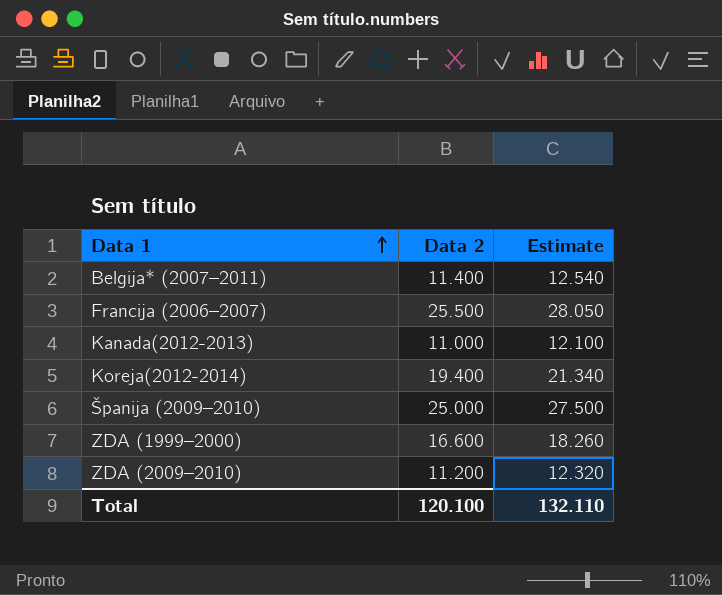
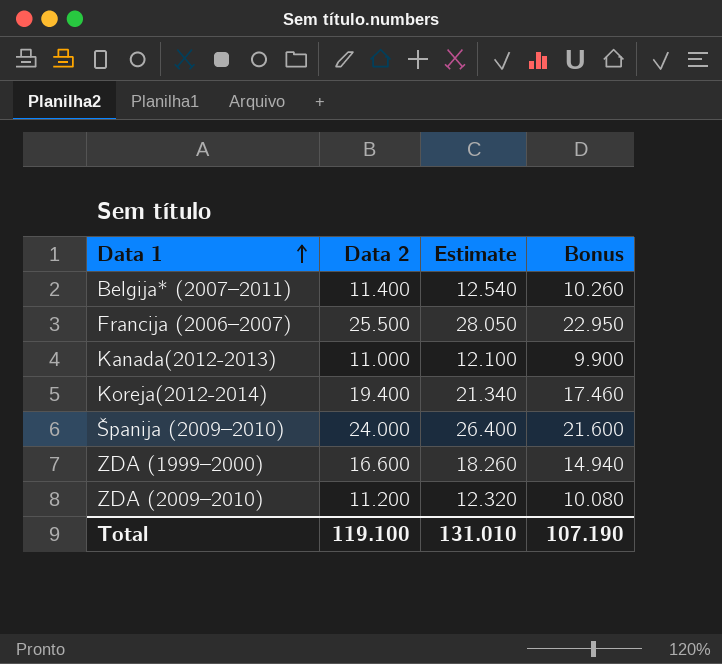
column Bonus | formula: none -> [Data 2] * 0.9
Španija (2009–2010) | Data 2: 25.000 -> 24.000
Španija (2009–2010) | Estimate: 27.500 -> 26.400
Total | Data 2: 120.100 -> 119.100
Total | Estimate: 132.110 -> 131.010

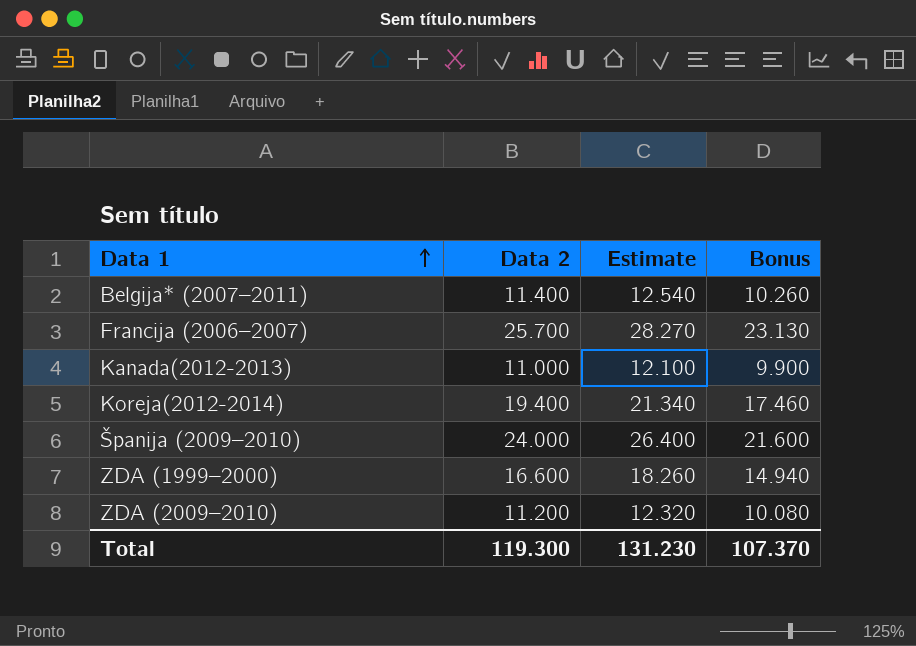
Francija (2006–2007) | Data 2: 25.500 -> 25.700
Francija (2006–2007) | Estimate: 28.050 -> 28.270
Francija (2006–2007) | Bonus: 22.950 -> 23.130
Total | Data 2: 119.100 -> 119.300
Total | Estimate: 131.010 -> 131.230
Total | Bonus: 107.190 -> 107.370

